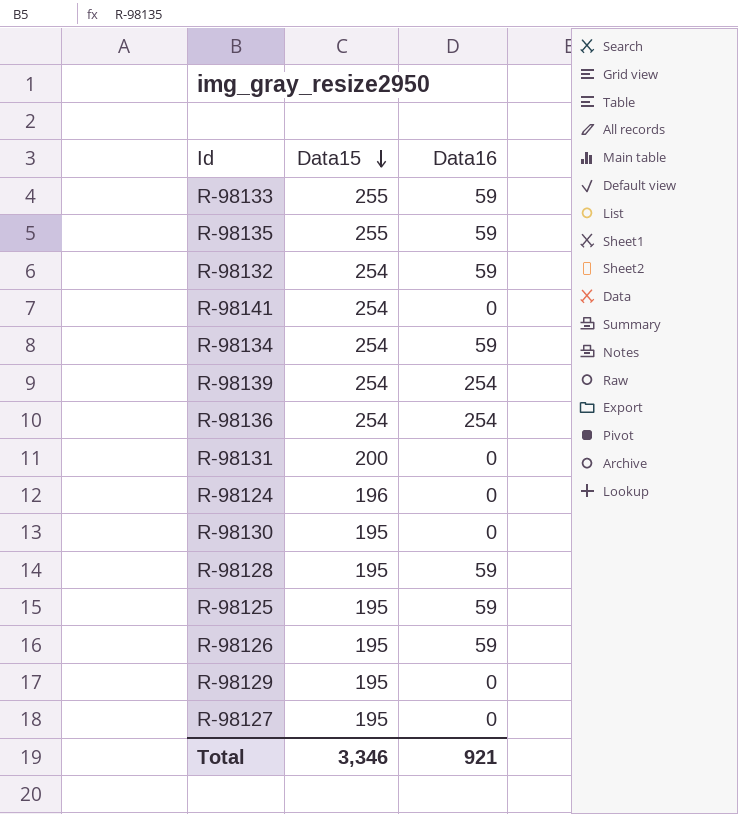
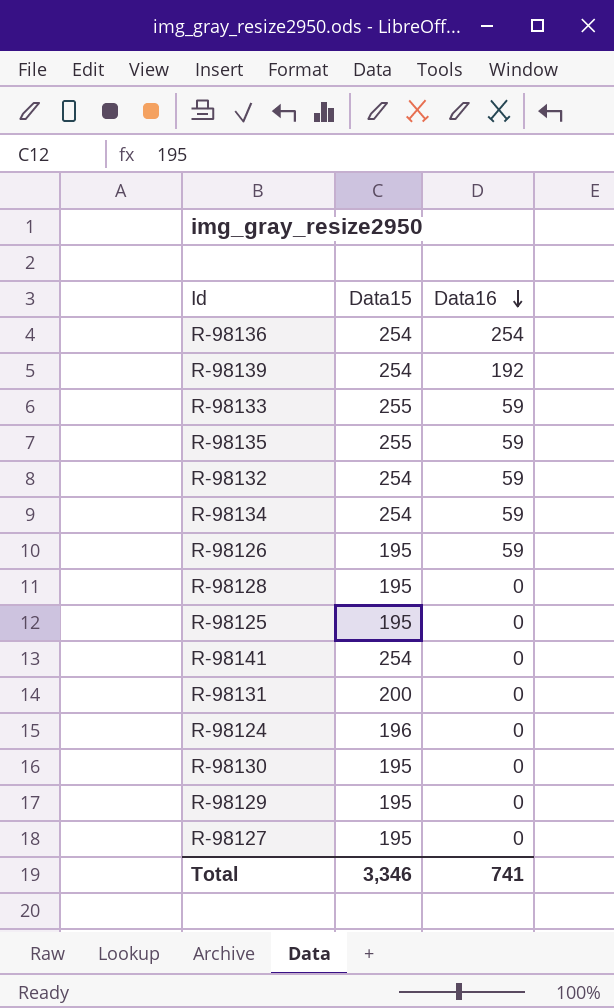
row order: Data15 descending -> Data16 descending
R-98139 | Data16: 254 -> 192
R-98128 | Data16: 59 -> 0
R-98125 | Data16: 59 -> 0
Total | Data16: 921 -> 741

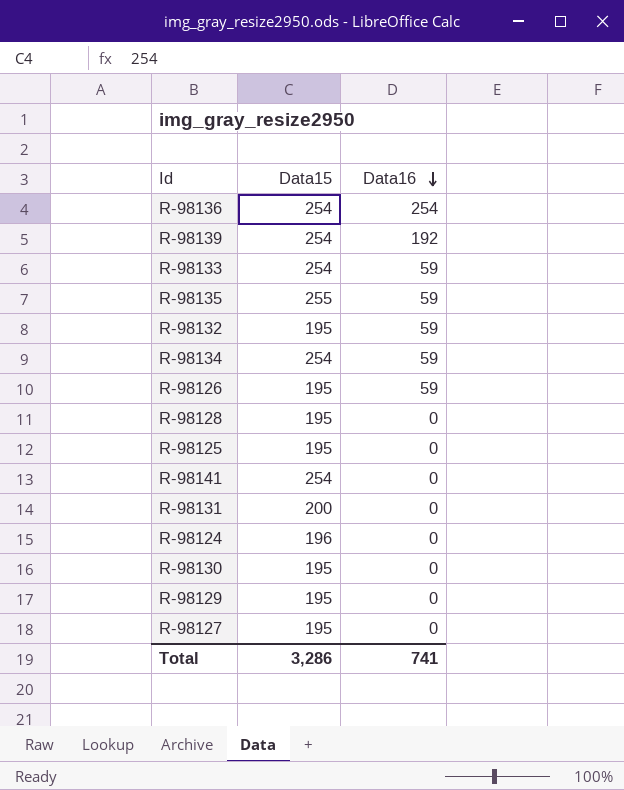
R-98133 | Data15: 255 -> 254
R-98132 | Data15: 254 -> 195
Total | Data15: 3,346 -> 3,286

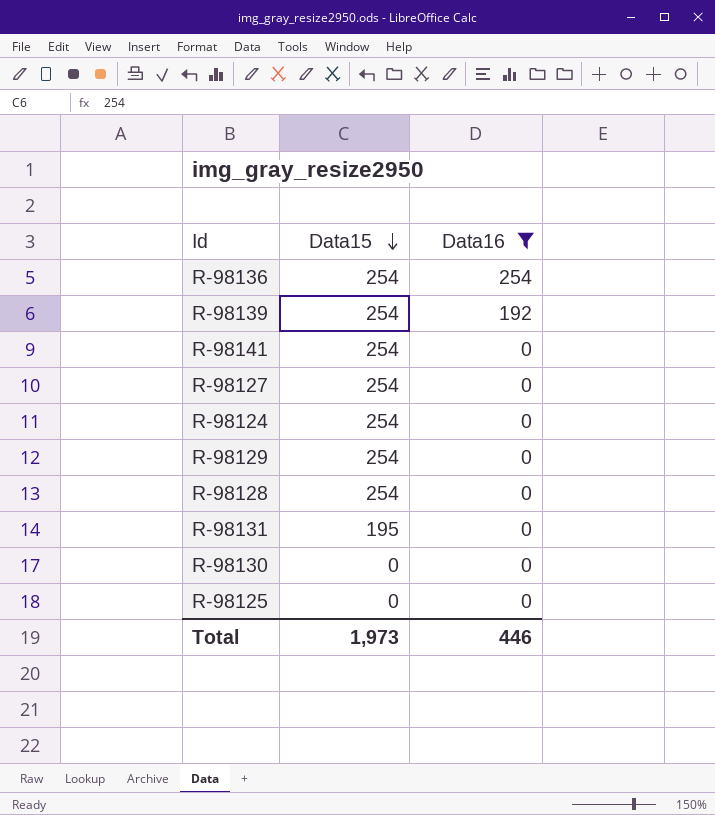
filter: none -> Data16 != 59
row order: Data16 descending -> Data15 descending
R-98127 | Data15: 195 -> 254
R-98124 | Data15: 196 -> 254
R-98129 | Data15: 195 -> 254
R-98128 | Data15: 195 -> 254
R-98131 | Data15: 200 -> 195
R-98130 | Data15: 195 -> 0
R-98125 | Data15: 195 -> 0
Total | Data15: 3,286 -> 1,973
Total | Data16: 741 -> 446

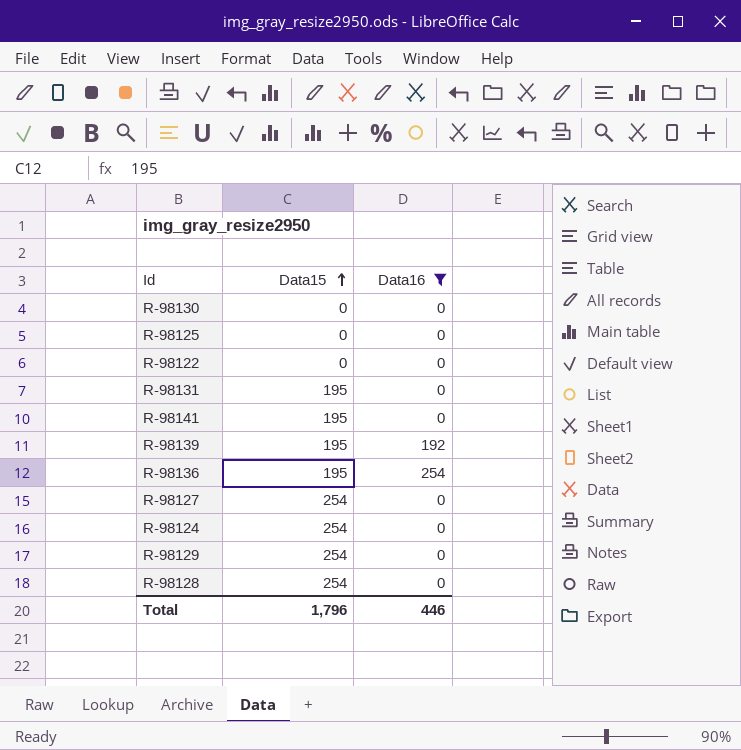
row order: Data15 descending -> Data15 ascending
row R-98122: none -> 0 | 0
R-98141 | Data15: 254 -> 195
R-98139 | Data15: 254 -> 195
R-98136 | Data15: 254 -> 195
Total | Data15: 1,973 -> 1,796

